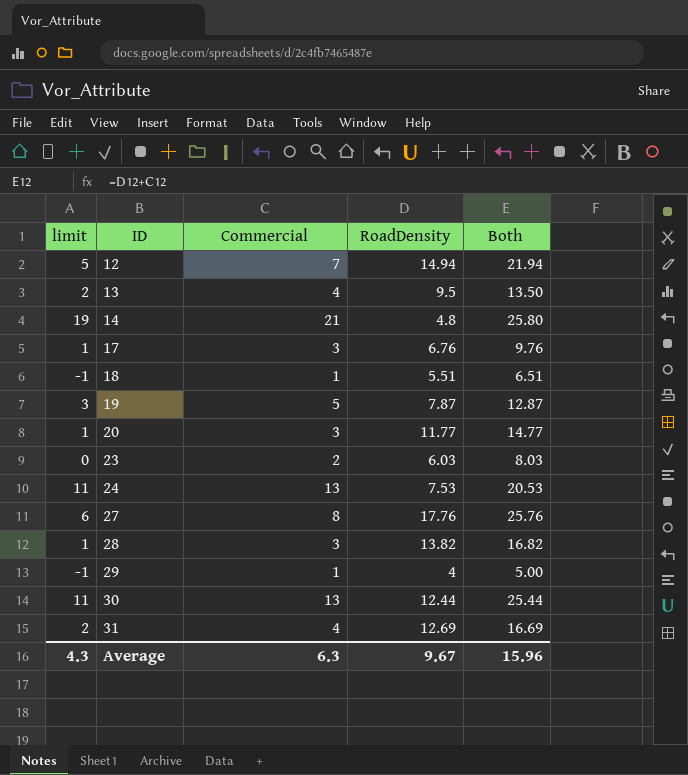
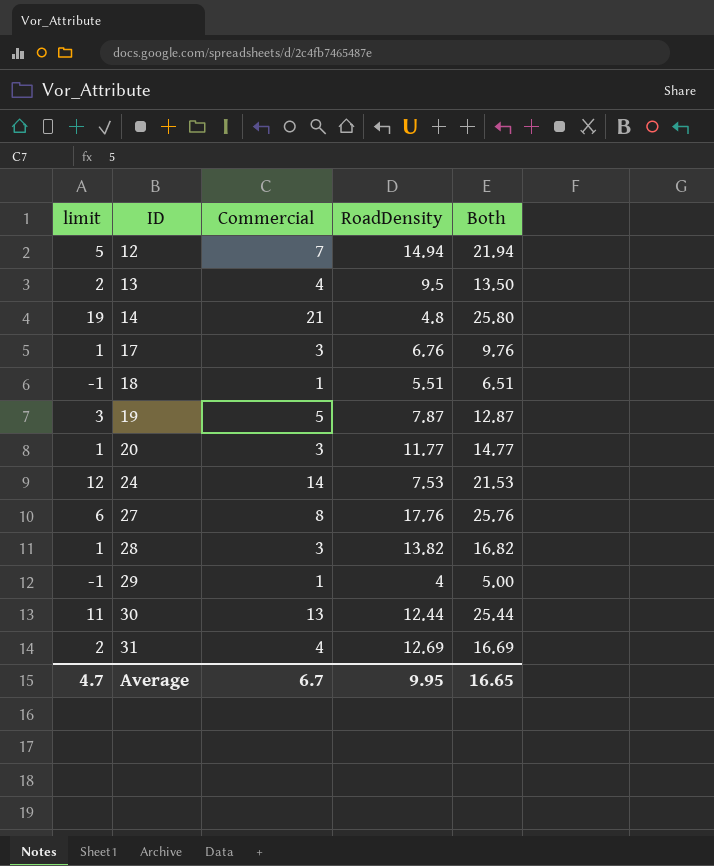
row 23: 0 | 2 | 6.03 | 8.03 -> none
24 | limit: 11 -> 12
24 | Commercial: 13 -> 14
24 | Both: 20.53 -> 21.53
Average | limit: 4.3 -> 4.7
Average | Commercial: 6.3 -> 6.7
Average | RoadDensity: 9.67 -> 9.95
Average | Both: 15.96 -> 16.65

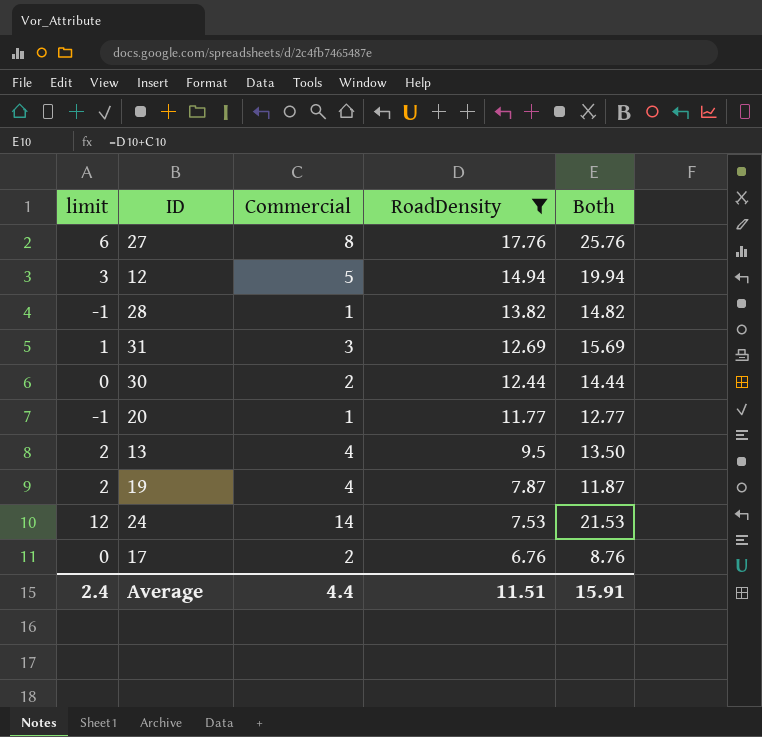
filter: none -> RoadDensity >= 6.76
row order: ID ascending -> RoadDensity descending
12 | limit: 5 -> 3
12 | Commercial: 7 -> 5
12 | Both: 21.94 -> 19.94
28 | limit: 1 -> -1
28 | Commercial: 3 -> 1
28 | Both: 16.82 -> 14.82
31 | limit: 2 -> 1
31 | Commercial: 4 -> 3
31 | Both: 16.69 -> 15.69
30 | limit: 11 -> 0
30 | Commercial: 13 -> 2
30 | Both: 25.44 -> 14.44
20 | limit: 1 -> -1
20 | Commercial: 3 -> 1
20 | Both: 14.77 -> 12.77
19 | limit: 3 -> 2
19 | Commercial: 5 -> 4
19 | Both: 12.87 -> 11.87
17 | limit: 1 -> 0
17 | Commercial: 3 -> 2
17 | Both: 9.76 -> 8.76
Average | limit: 4.7 -> 2.4
Average | Commercial: 6.7 -> 4.4
Average | RoadDensity: 9.95 -> 11.51
Average | Both: 16.65 -> 15.91

